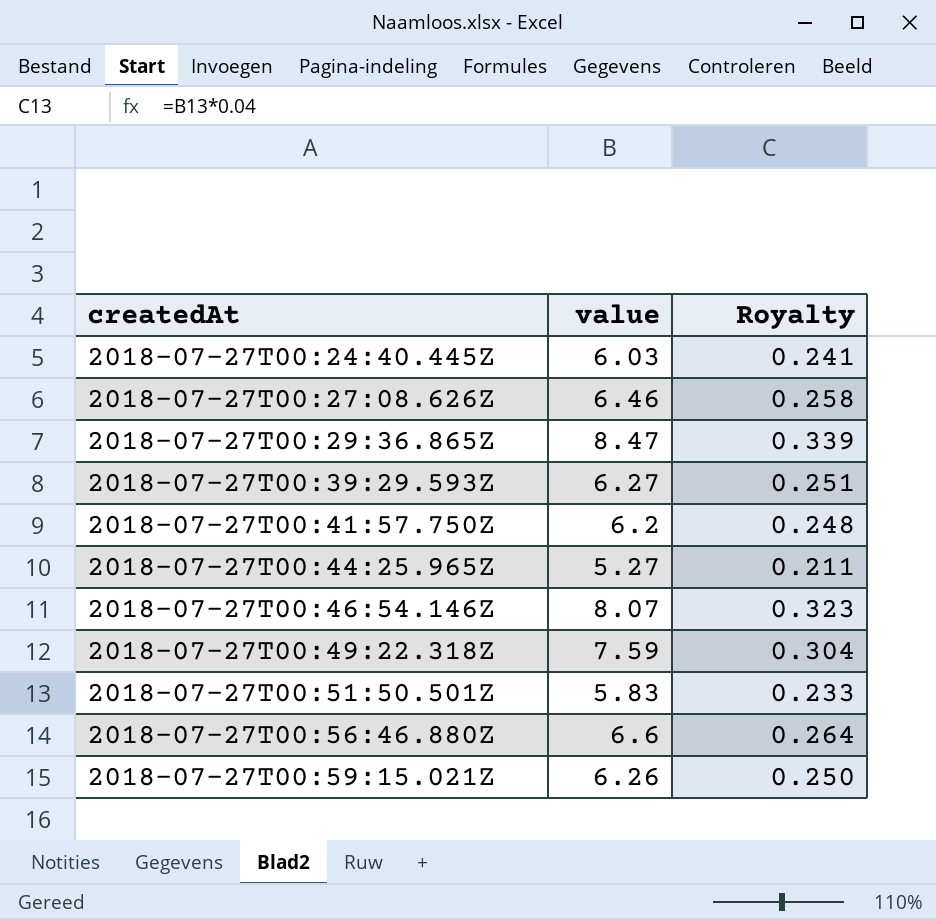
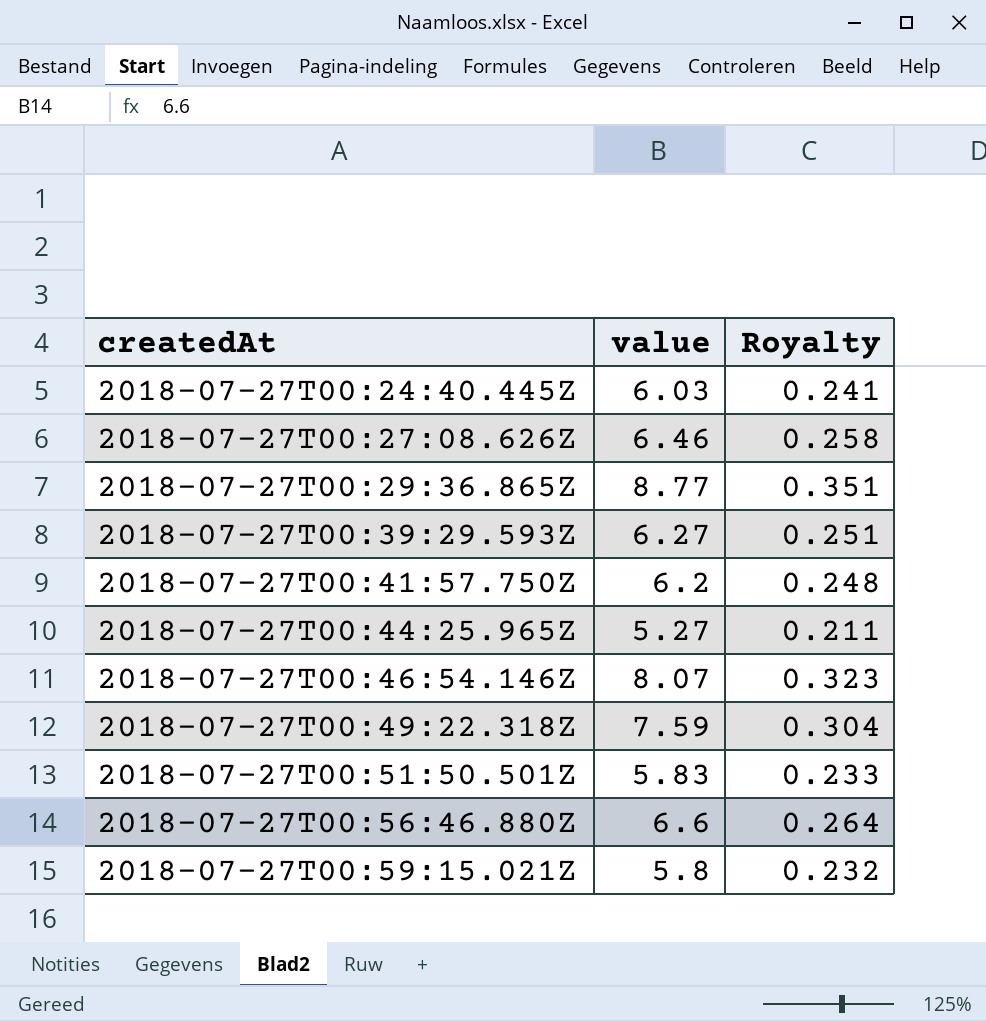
2018-07-27T00:29:36.865Z | value: 8.47 -> 8.77
2018-07-27T00:29:36.865Z | Royalty: 0.339 -> 0.351
2018-07-27T00:59:15.021Z | value: 6.26 -> 5.8
2018-07-27T00:59:15.021Z | Royalty: 0.250 -> 0.232

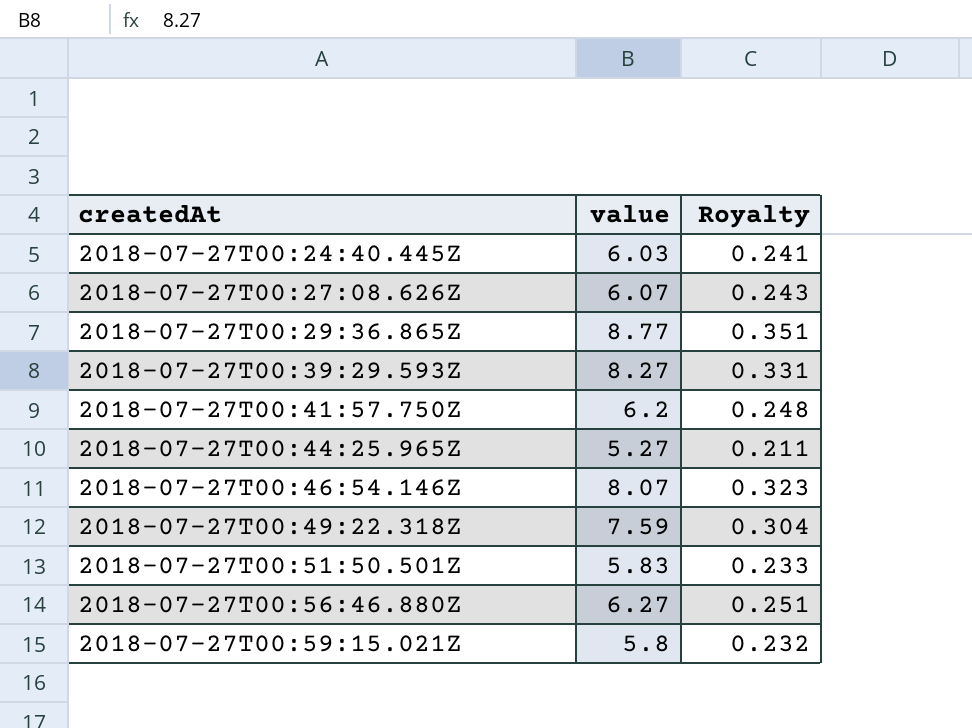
2018-07-27T00:27:08.626Z | value: 6.46 -> 6.07
2018-07-27T00:27:08.626Z | Royalty: 0.258 -> 0.243
2018-07-27T00:39:29.593Z | value: 6.27 -> 8.27
2018-07-27T00:39:29.593Z | Royalty: 0.251 -> 0.331
2018-07-27T00:56:46.880Z | value: 6.6 -> 6.27
2018-07-27T00:56:46.880Z | Royalty: 0.264 -> 0.251

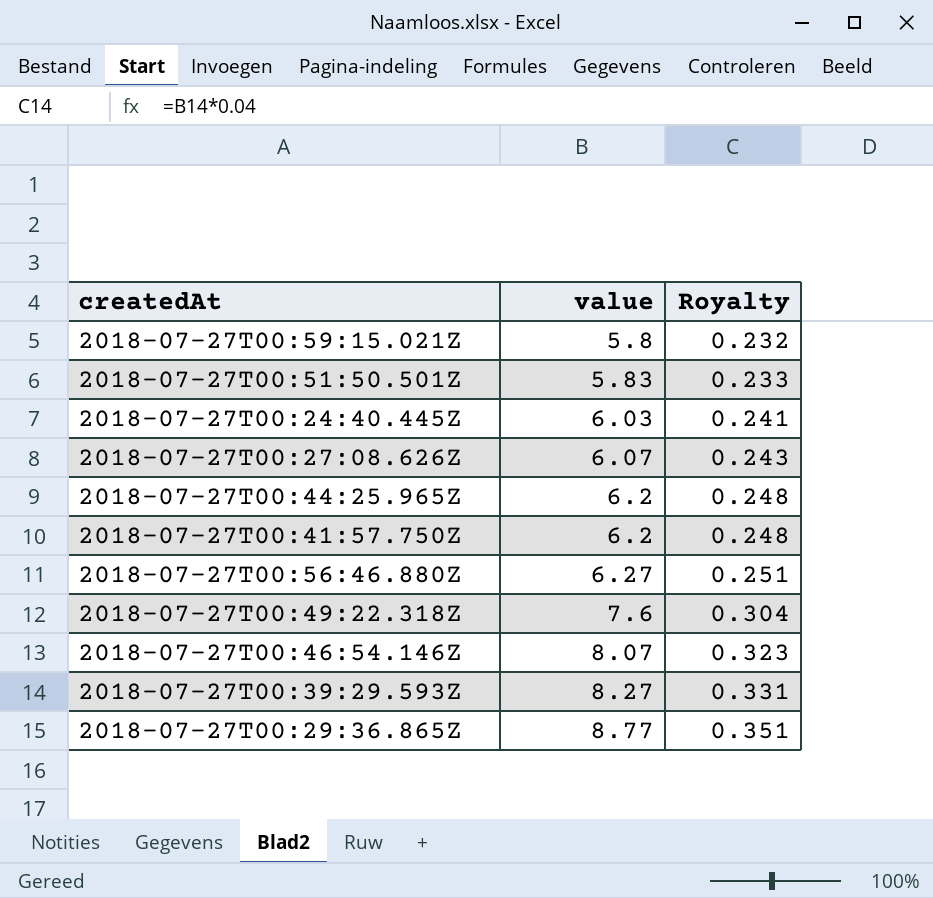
row order: createdAt ascending -> value ascending
2018-07-27T00:44:25.965Z | value: 5.27 -> 6.2
2018-07-27T00:44:25.965Z | Royalty: 0.211 -> 0.248
2018-07-27T00:49:22.318Z | value: 7.59 -> 7.6

